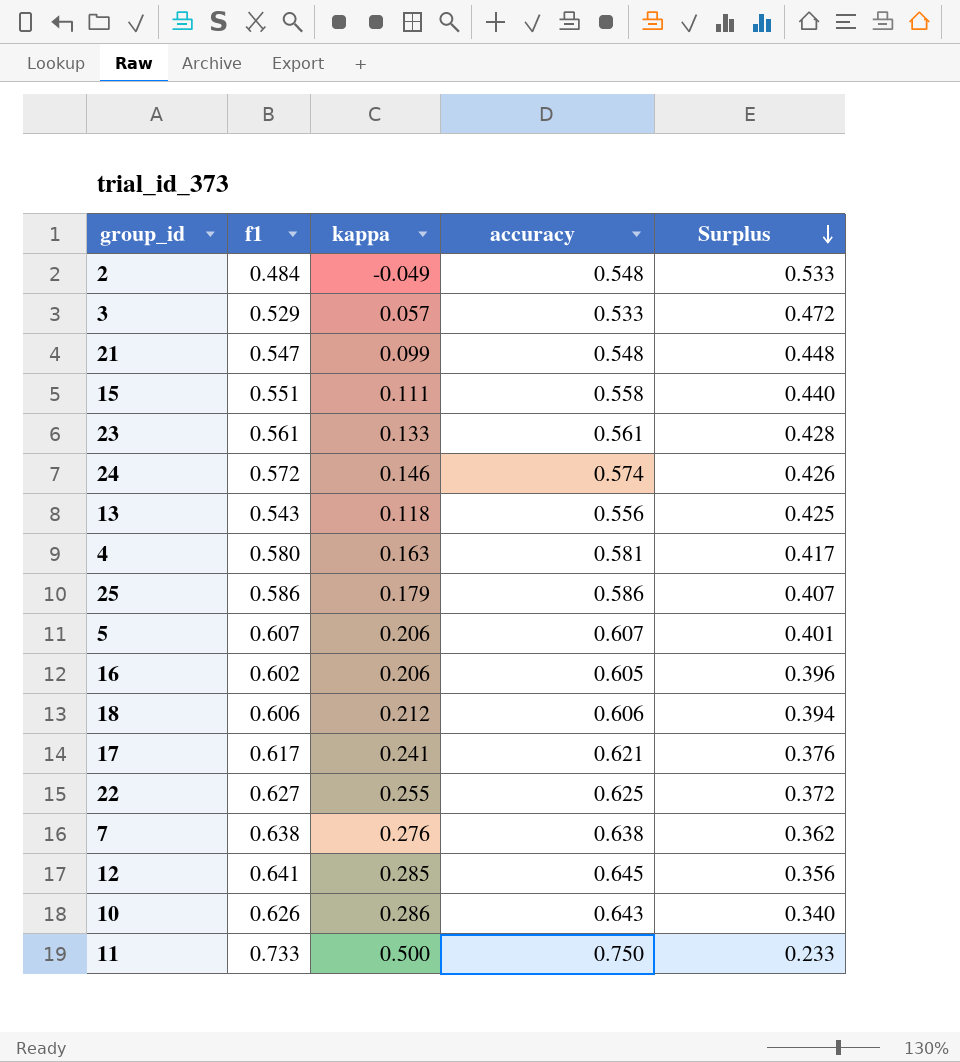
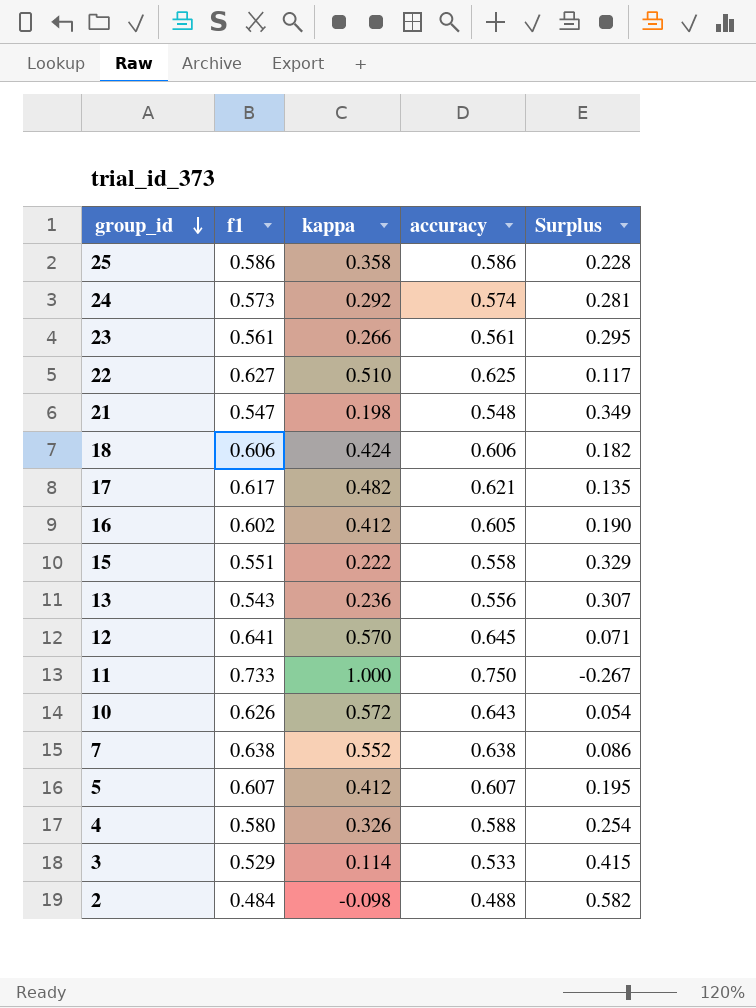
row order: Surplus descending -> group_id descending
25 | kappa: 0.179 -> 0.358
25 | Surplus: 0.407 -> 0.228
24 | f1: 0.572 -> 0.573
24 | kappa: 0.146 -> 0.292
24 | Surplus: 0.426 -> 0.281
23 | kappa: 0.133 -> 0.266
23 | Surplus: 0.428 -> 0.295
22 | kappa: 0.255 -> 0.510
22 | Surplus: 0.372 -> 0.117
21 | kappa: 0.099 -> 0.198
21 | Surplus: 0.448 -> 0.349
18 | kappa: 0.212 -> 0.424
18 | Surplus: 0.394 -> 0.182
17 | kappa: 0.241 -> 0.482
17 | Surplus: 0.376 -> 0.135
16 | kappa: 0.206 -> 0.412
16 | Surplus: 0.396 -> 0.190
15 | kappa: 0.111 -> 0.222
15 | Surplus: 0.440 -> 0.329
13 | kappa: 0.118 -> 0.236
13 | Surplus: 0.425 -> 0.307
12 | kappa: 0.285 -> 0.570
12 | Surplus: 0.356 -> 0.071
11 | kappa: 0.500 -> 1.000
11 | Surplus: 0.233 -> -0.267
10 | kappa: 0.286 -> 0.572
10 | Surplus: 0.340 -> 0.054
7 | kappa: 0.276 -> 0.552
7 | Surplus: 0.362 -> 0.086
5 | kappa: 0.206 -> 0.412
5 | Surplus: 0.401 -> 0.195
4 | kappa: 0.163 -> 0.326
4 | accuracy: 0.581 -> 0.588
4 | Surplus: 0.417 -> 0.254
3 | kappa: 0.057 -> 0.114
3 | Surplus: 0.472 -> 0.415
2 | kappa: -0.049 -> -0.098
2 | accuracy: 0.548 -> 0.488
2 | Surplus: 0.533 -> 0.582

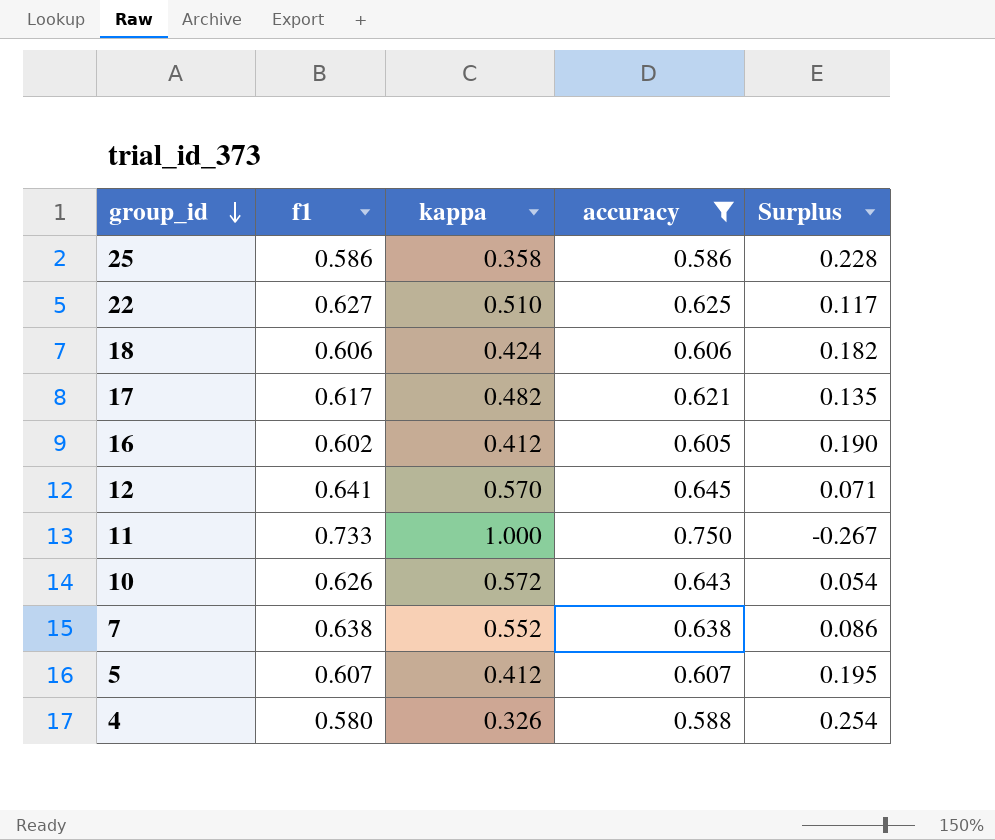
filter: none -> accuracy >= 0.586

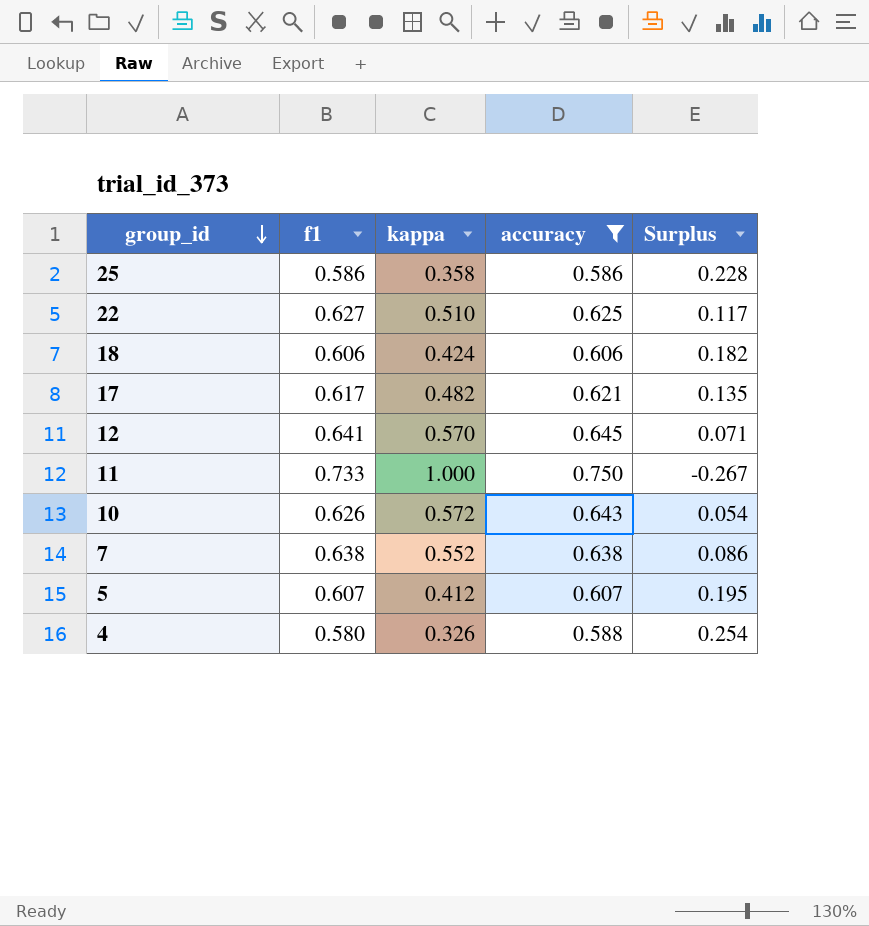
row 16: 0.602 | 0.412 | 0.605 | 0.190 -> none

